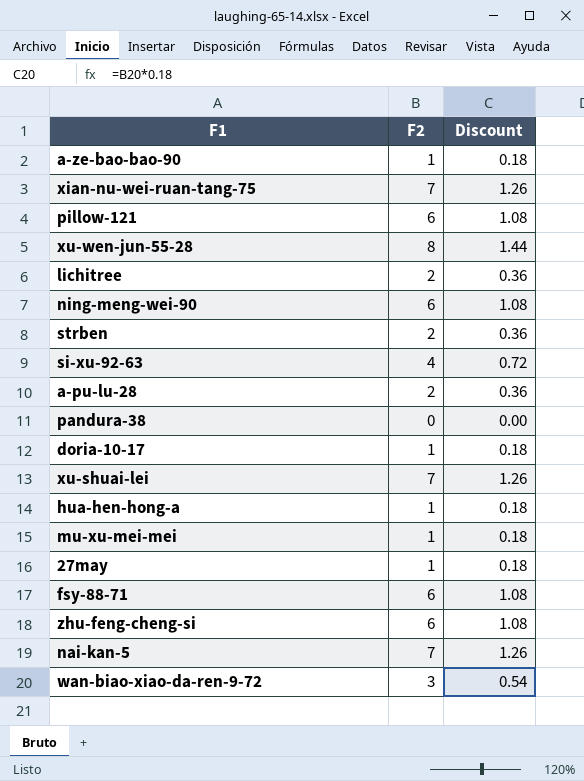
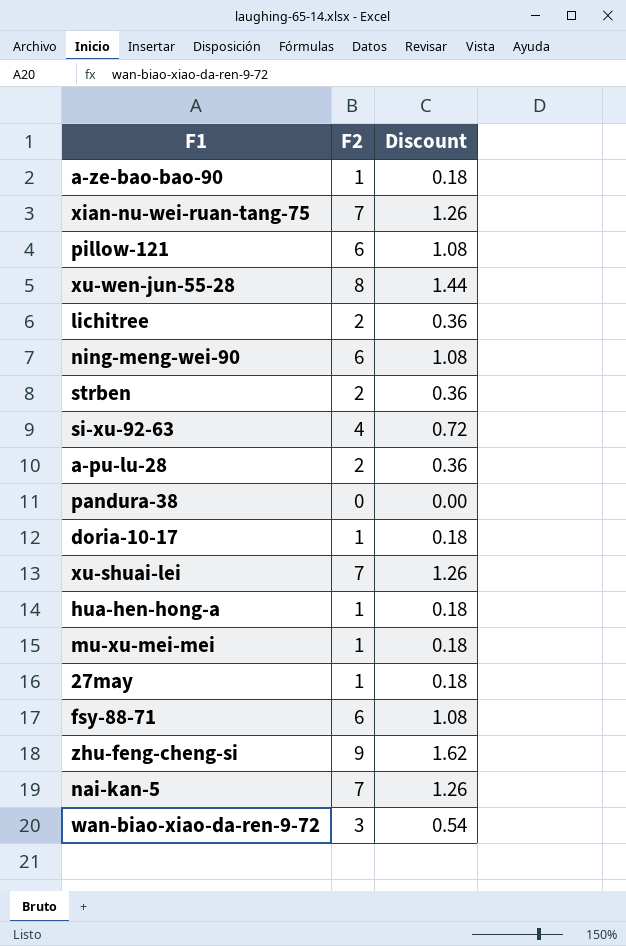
zhu-feng-cheng-si | F2: 6 -> 9
zhu-feng-cheng-si | Discount: 1.08 -> 1.62

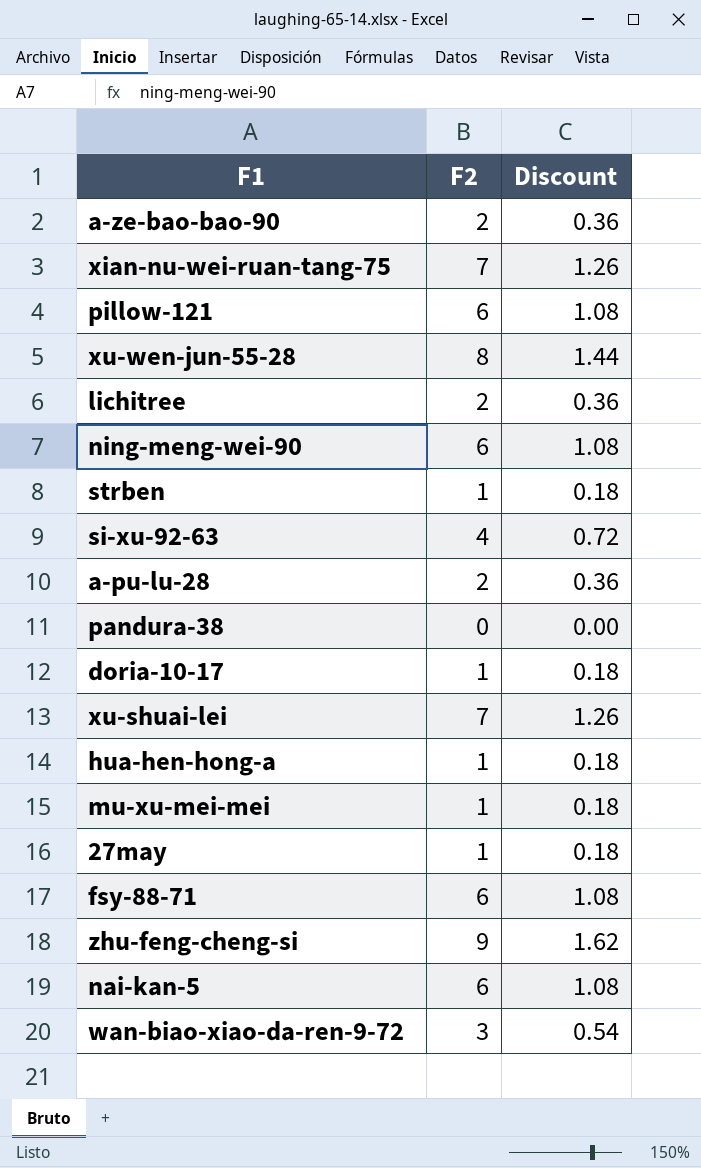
a-ze-bao-bao-90 | F2: 1 -> 2
a-ze-bao-bao-90 | Discount: 0.18 -> 0.36
strben | F2: 2 -> 1
strben | Discount: 0.36 -> 0.18
nai-kan-5 | F2: 7 -> 6
nai-kan-5 | Discount: 1.26 -> 1.08

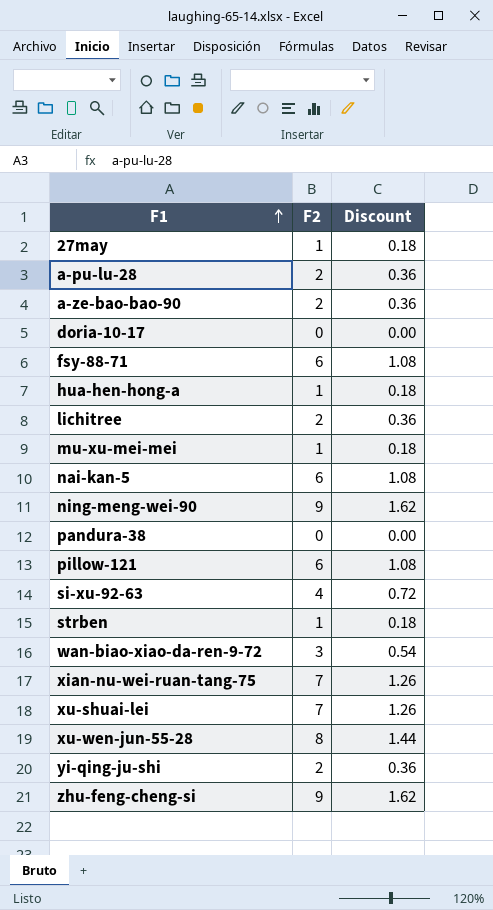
row order: none -> F1 ascending
doria-10-17 | F2: 1 -> 0
doria-10-17 | Discount: 0.18 -> 0.00
ning-meng-wei-90 | F2: 6 -> 9
ning-meng-wei-90 | Discount: 1.08 -> 1.62
row yi-qing-ju-shi: none -> 2 | 0.36

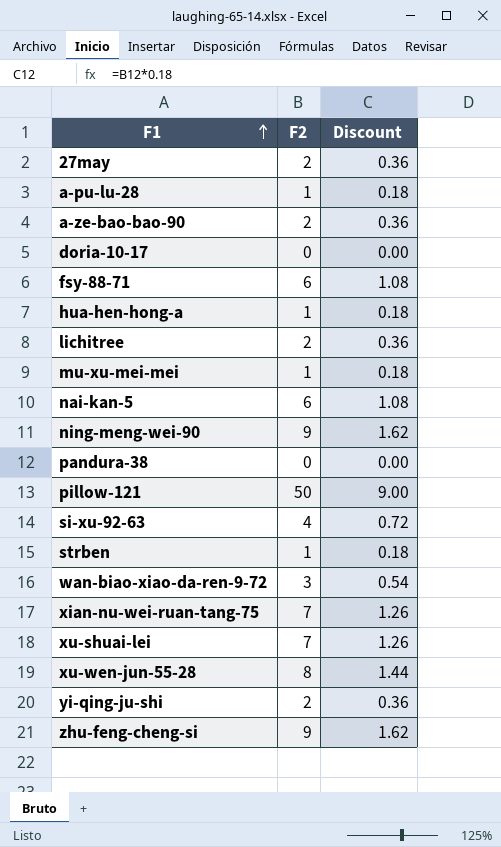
27may | F2: 1 -> 2
27may | Discount: 0.18 -> 0.36
a-pu-lu-28 | F2: 2 -> 1
a-pu-lu-28 | Discount: 0.36 -> 0.18
pillow-121 | F2: 6 -> 50
pillow-121 | Discount: 1.08 -> 9.00

